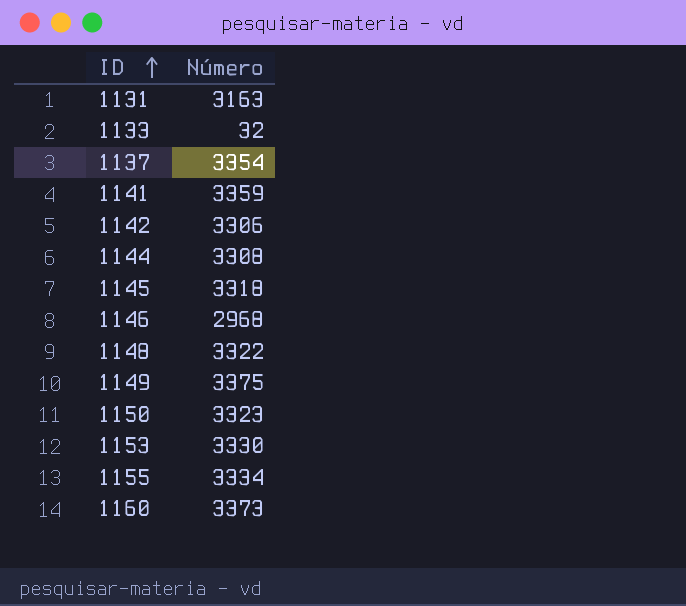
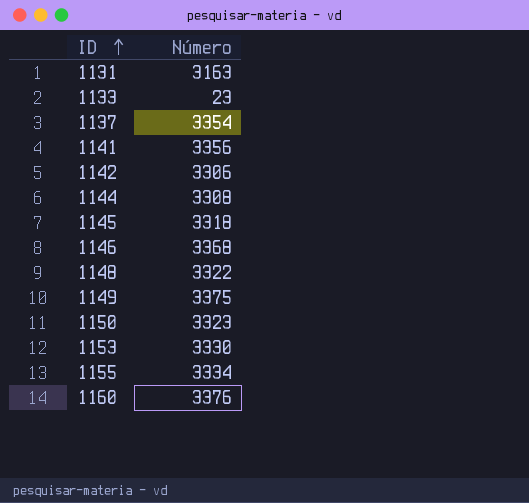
1133 | Número: 32 -> 23
1141 | Número: 3359 -> 3356
1146 | Número: 2968 -> 3368
1160 | Número: 3373 -> 3376

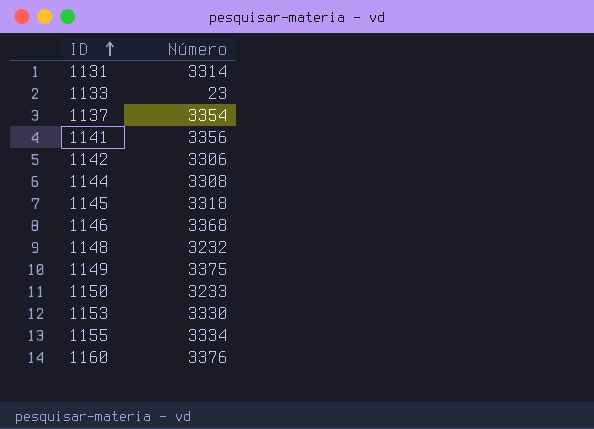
1131 | Número: 3163 -> 3314
1148 | Número: 3322 -> 3232
1150 | Número: 3323 -> 3233

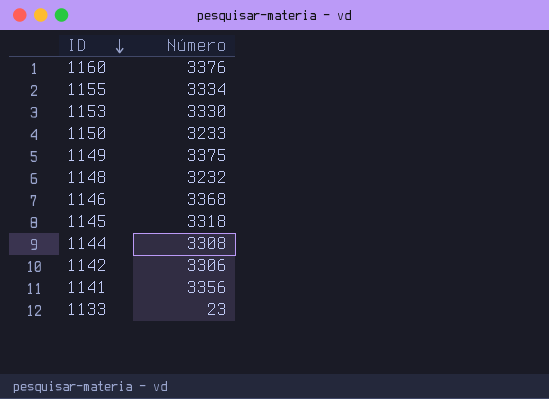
row order: ID ascending -> ID descending
row 1131: 3314 -> none
row 1137: 3354 -> none

